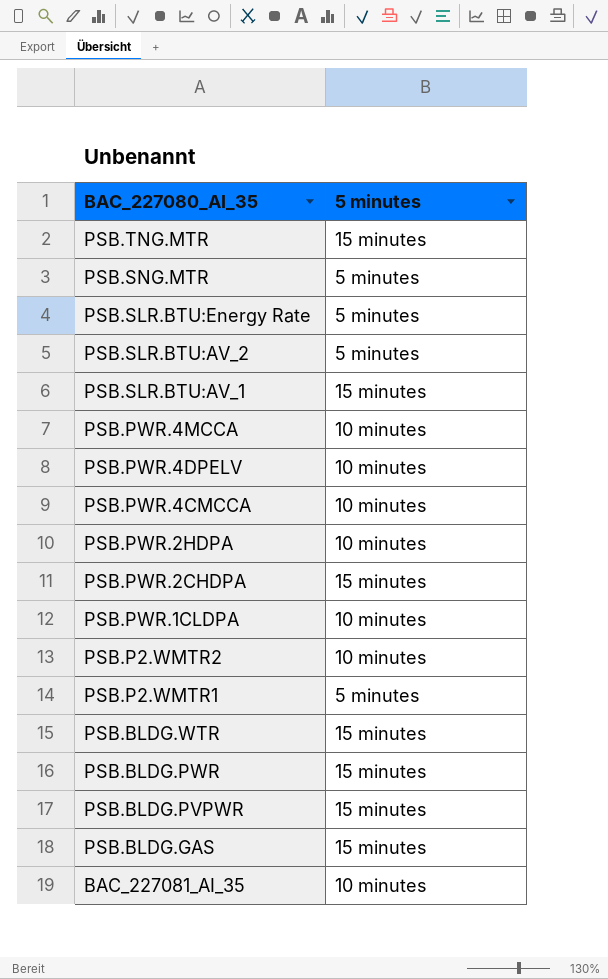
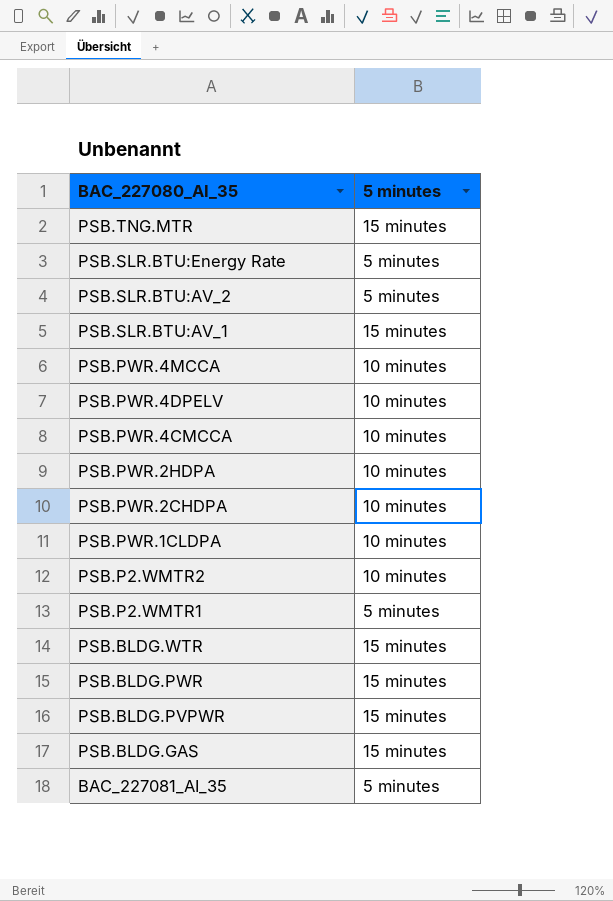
row PSB.SNG.MTR: 5 minutes -> none
PSB.PWR.2CHDPA | 5 minutes: 15 minutes -> 10 minutes
BAC_227081_AI_35 | 5 minutes: 10 minutes -> 5 minutes

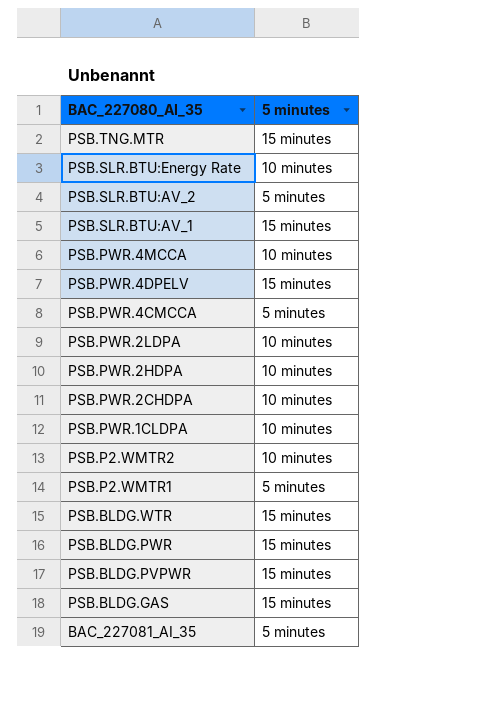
PSB.SLR.BTU:Energy Rate | 5 minutes: 5 minutes -> 10 minutes
PSB.PWR.4DPELV | 5 minutes: 10 minutes -> 15 minutes
PSB.PWR.4CMCCA | 5 minutes: 10 minutes -> 5 minutes
row PSB.PWR.2LDPA: none -> 10 minutes

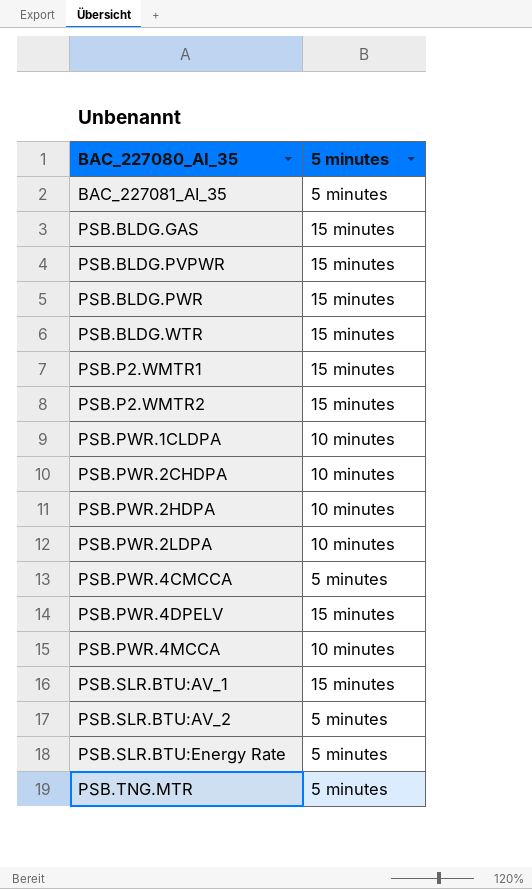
row order: BAC_227080_AI_35 descending -> BAC_227080_AI_35 ascending
PSB.P2.WMTR1 | 5 minutes: 5 minutes -> 15 minutes
PSB.P2.WMTR2 | 5 minutes: 10 minutes -> 15 minutes
PSB.SLR.BTU:Energy Rate | 5 minutes: 10 minutes -> 5 minutes
PSB.TNG.MTR | 5 minutes: 15 minutes -> 5 minutes

